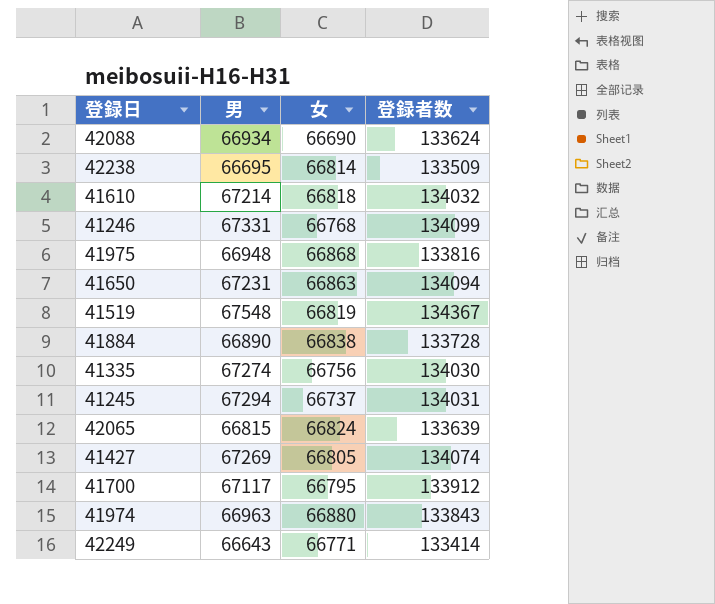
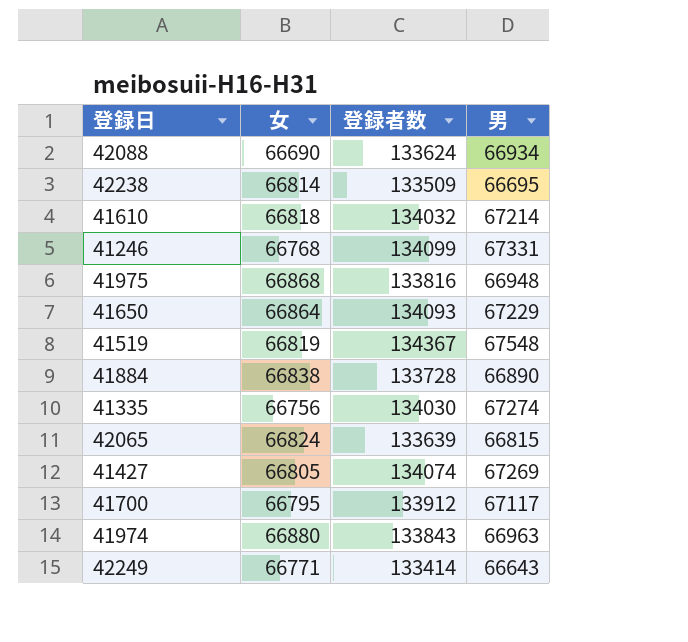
column 男 | position: 2 -> 4
row 41245: 67294 | 66737 | 134031 -> none
41650 | 女: 66863 -> 66864
41650 | 登録者数: 134094 -> 134093
41650 | 男: 67231 -> 67229

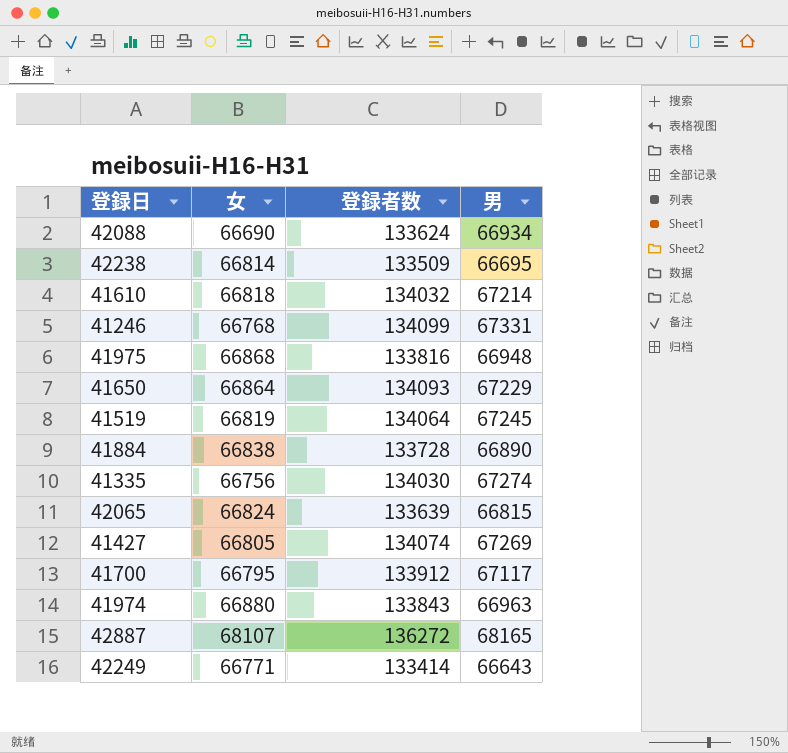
41519 | 登録者数: 134367 -> 134064
41519 | 男: 67548 -> 67245
row 42887: none -> 68107 | 136272 | 68165

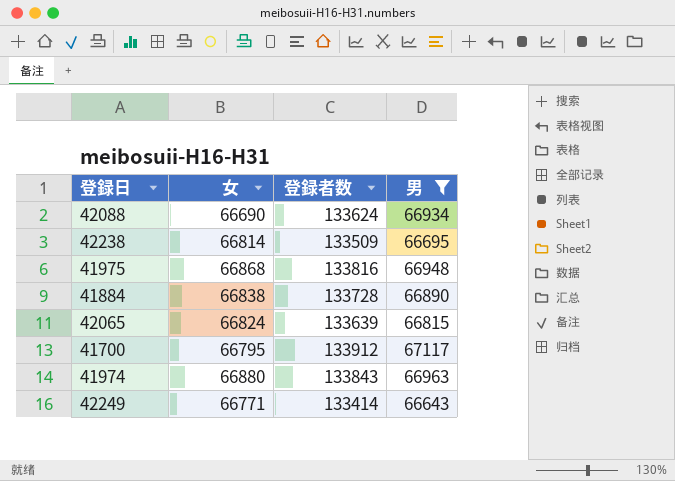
filter: none -> 男 <= 67117

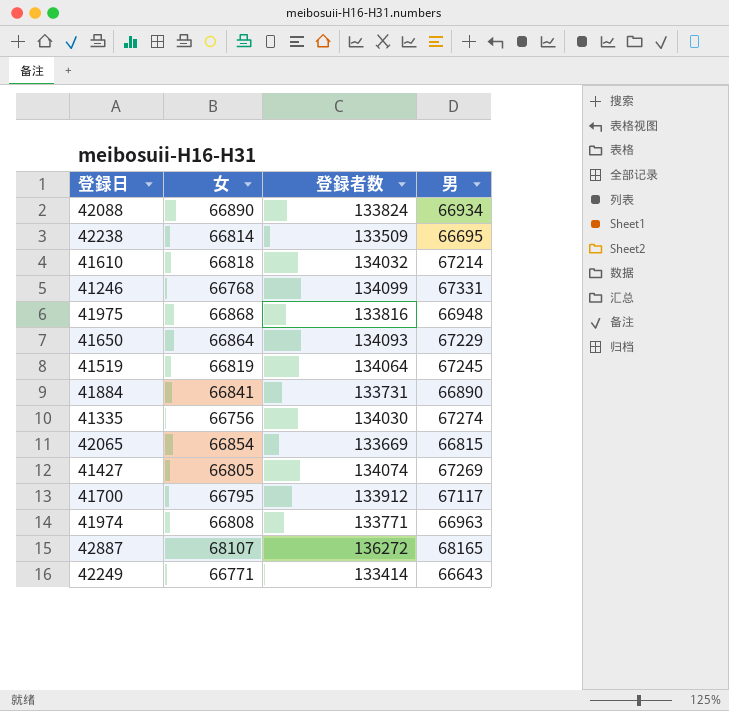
filter: 男 <= 67117 -> none
42088 | 女: 66690 -> 66890
42088 | 登録者数: 133624 -> 133824
41884 | 女: 66838 -> 66841
41884 | 登録者数: 133728 -> 133731
42065 | 女: 66824 -> 66854
42065 | 登録者数: 133639 -> 133669
41974 | 女: 66880 -> 66808
41974 | 登録者数: 133843 -> 133771

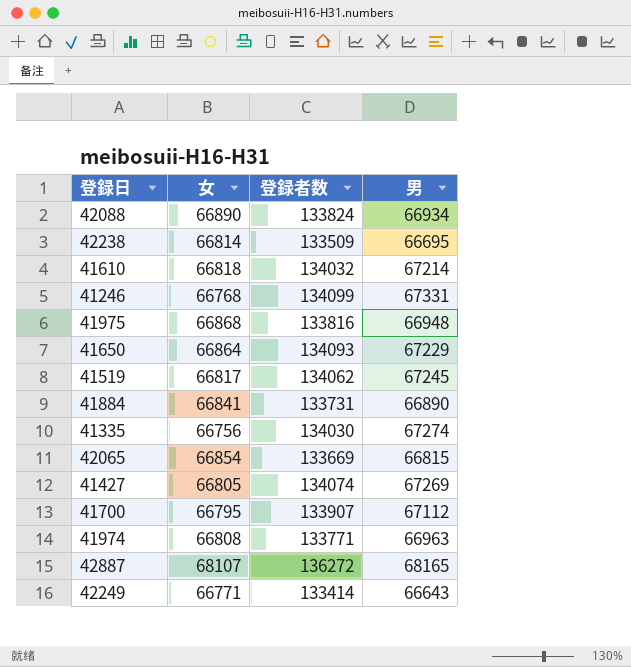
41519 | 女: 66819 -> 66817
41519 | 登録者数: 134064 -> 134062
41700 | 登録者数: 133912 -> 133907
41700 | 男: 67117 -> 67112

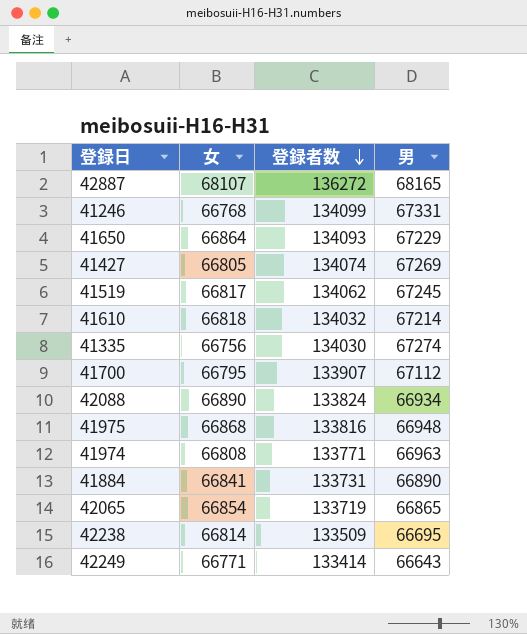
row order: none -> 登録者数 descending
42065 | 登録者数: 133669 -> 133719
42065 | 男: 66815 -> 66865

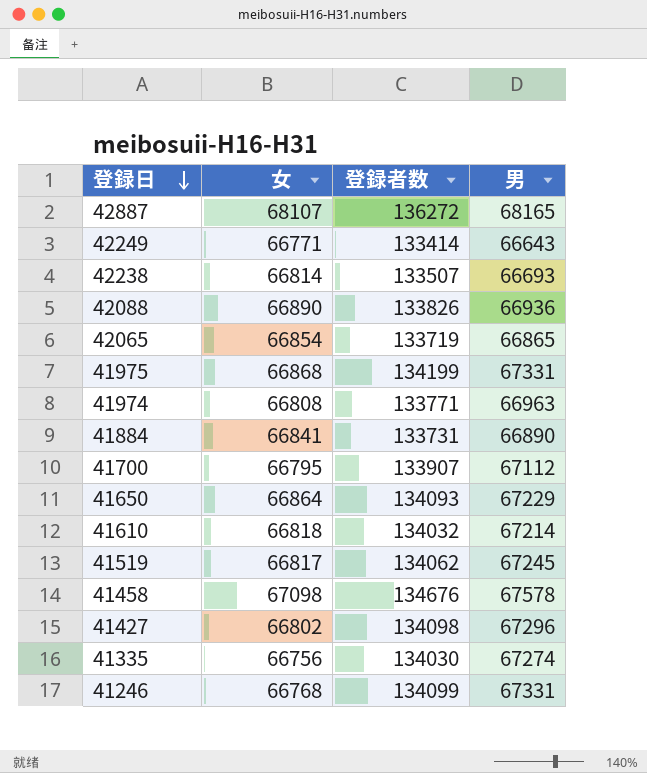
row order: 登録者数 descending -> 登録日 descending
42238 | 登録者数: 133509 -> 133507
42238 | 男: 66695 -> 66693
42088 | 登録者数: 133824 -> 133826
42088 | 男: 66934 -> 66936
41975 | 登録者数: 133816 -> 134199
41975 | 男: 66948 -> 67331
row 41458: none -> 67098 | 134676 | 67578
41427 | 女: 66805 -> 66802
41427 | 登録者数: 134074 -> 134098
41427 | 男: 67269 -> 67296

